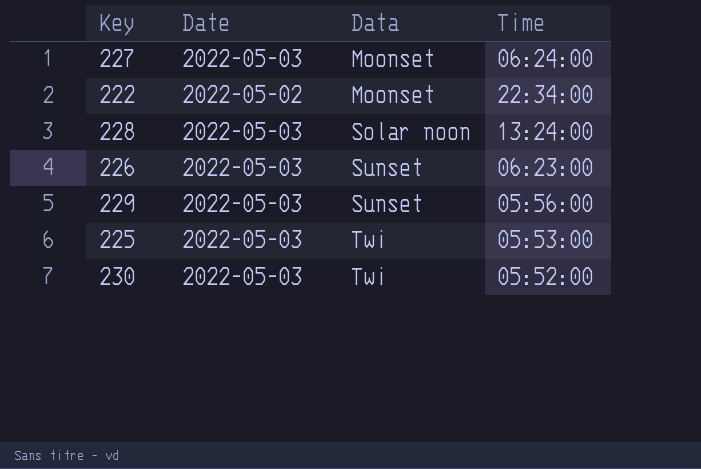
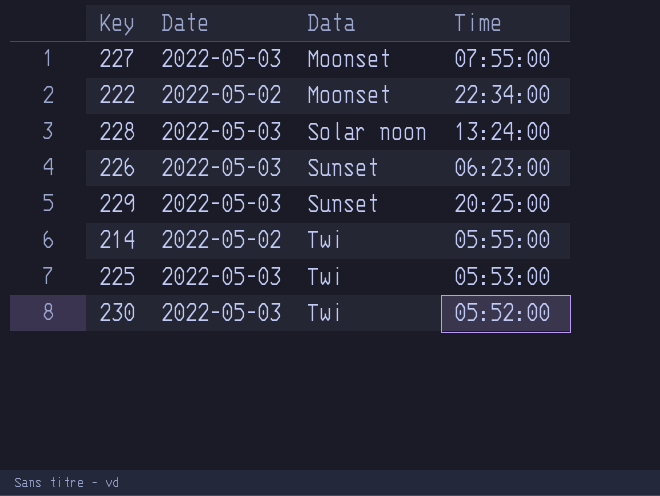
227 | Time: 06:24:00 -> 07:55:00
229 | Time: 05:56:00 -> 20:25:00
row 214: none -> 2022-05-02 | Twi | 05:55:00

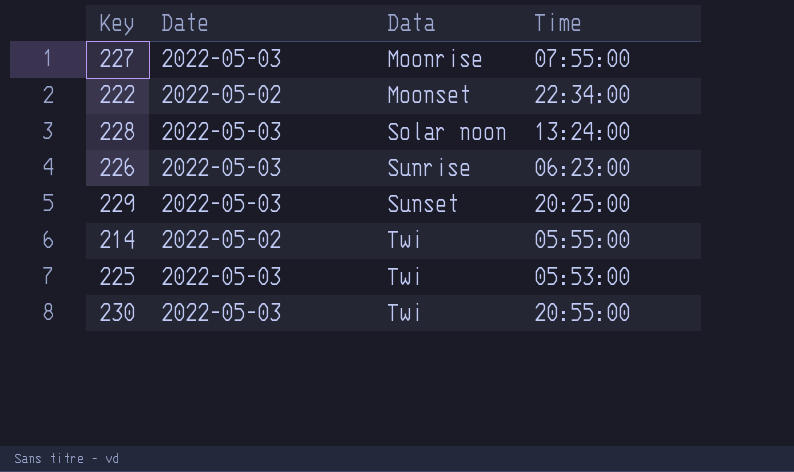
227 | Data: Moonset -> Moonrise
226 | Data: Sunset -> Sunrise
230 | Time: 05:52:00 -> 20:55:00

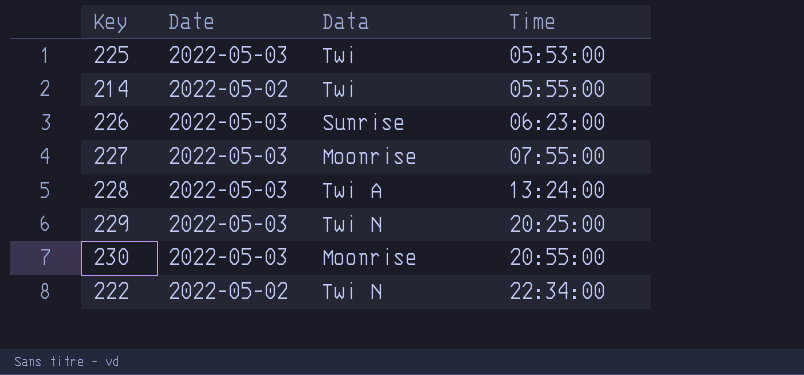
row order: Data ascending -> Time ascending
228 | Data: Solar noon -> Twi A
229 | Data: Sunset -> Twi N
230 | Data: Twi -> Moonrise
222 | Data: Moonset -> Twi N

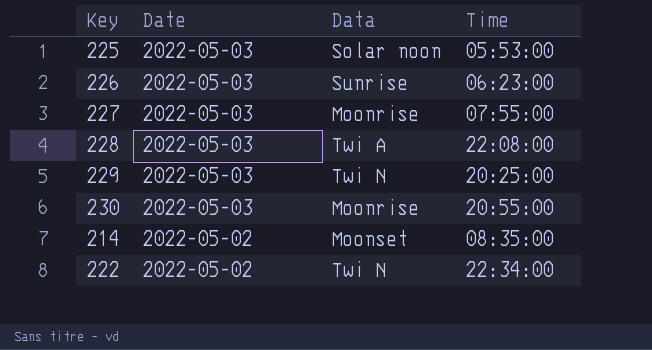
row order: Time ascending -> Date descending
225 | Data: Twi -> Solar noon
228 | Time: 13:24:00 -> 22:08:00
214 | Data: Twi -> Moonset
214 | Time: 05:55:00 -> 08:35:00

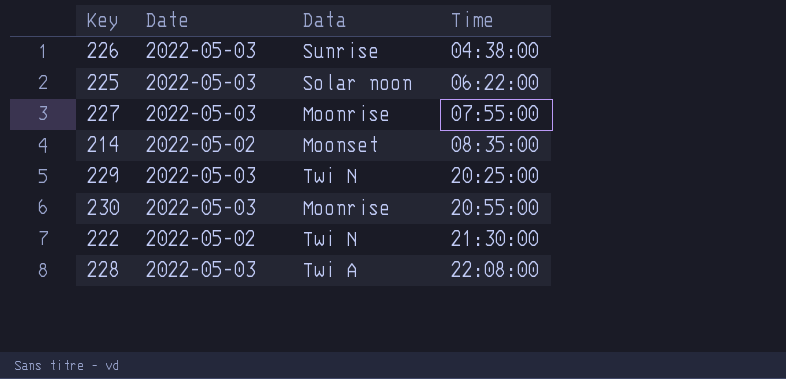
row order: Date descending -> Time ascending
226 | Time: 06:23:00 -> 04:38:00
225 | Time: 05:53:00 -> 06:22:00
222 | Time: 22:34:00 -> 21:30:00

